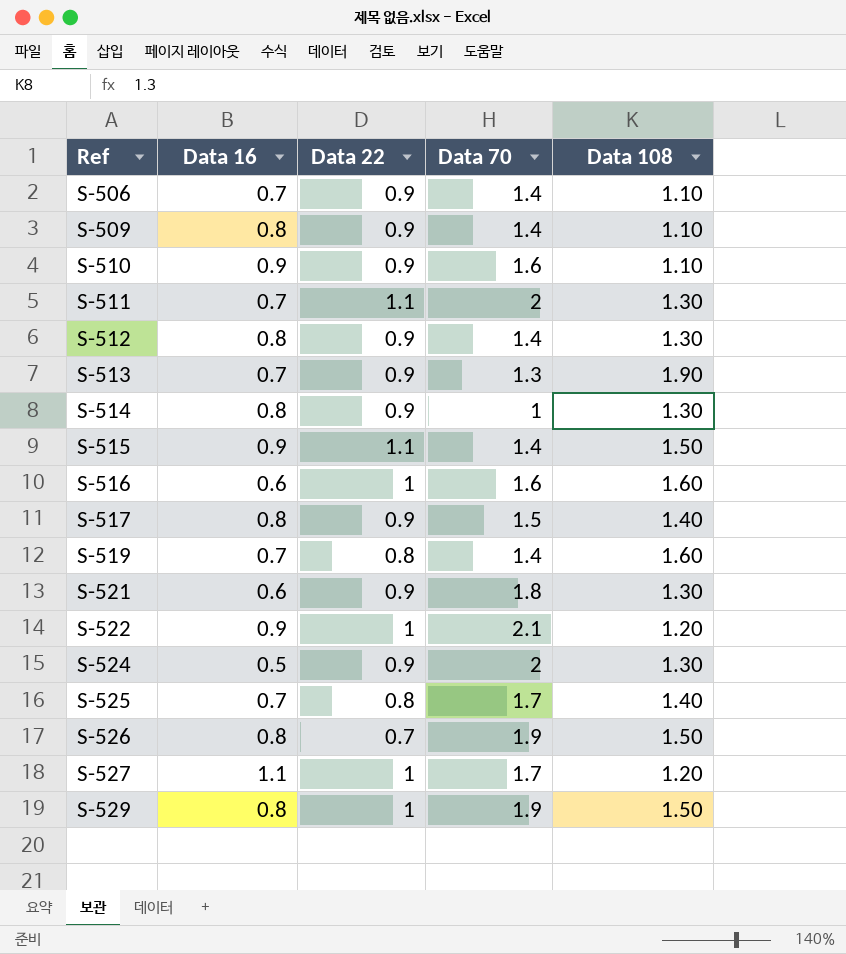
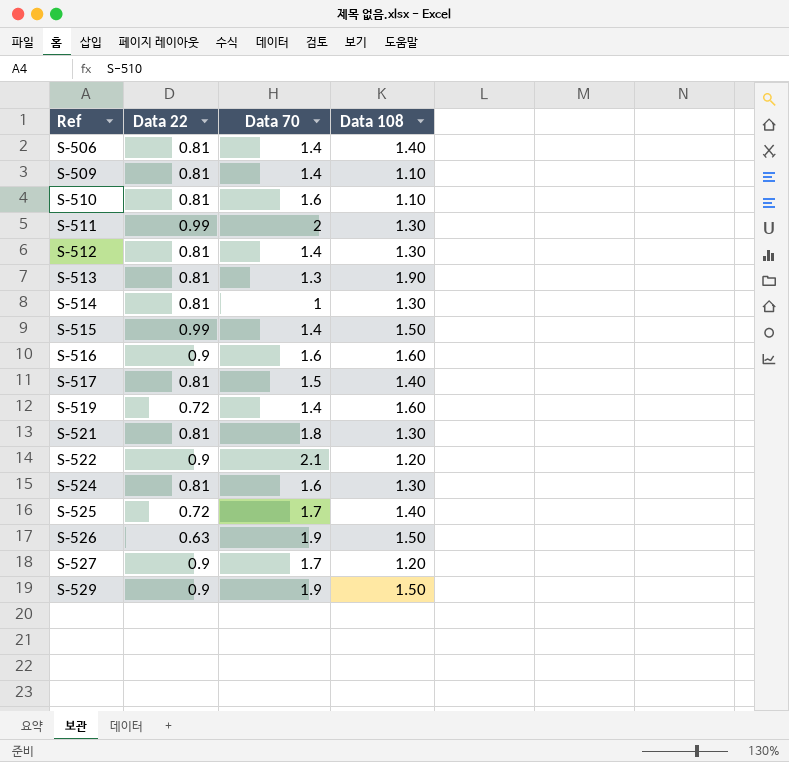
column Data 16 | position: 2 -> none
S-506 | Data 22: 0.9 -> 0.81
S-506 | Data 108: 1.10 -> 1.40
S-509 | Data 22: 0.9 -> 0.81
S-510 | Data 22: 0.9 -> 0.81
S-511 | Data 22: 1.1 -> 0.99
S-512 | Data 22: 0.9 -> 0.81
S-513 | Data 22: 0.9 -> 0.81
S-514 | Data 22: 0.9 -> 0.81
S-515 | Data 22: 1.1 -> 0.99
S-516 | Data 22: 1 -> 0.9
S-517 | Data 22: 0.9 -> 0.81
S-519 | Data 22: 0.8 -> 0.72
S-521 | Data 22: 0.9 -> 0.81
S-522 | Data 22: 1 -> 0.9
S-524 | Data 22: 0.9 -> 0.81
S-524 | Data 70: 2 -> 1.6
S-525 | Data 22: 0.8 -> 0.72
S-526 | Data 22: 0.7 -> 0.63
S-527 | Data 22: 1 -> 0.9
S-529 | Data 22: 1 -> 0.9

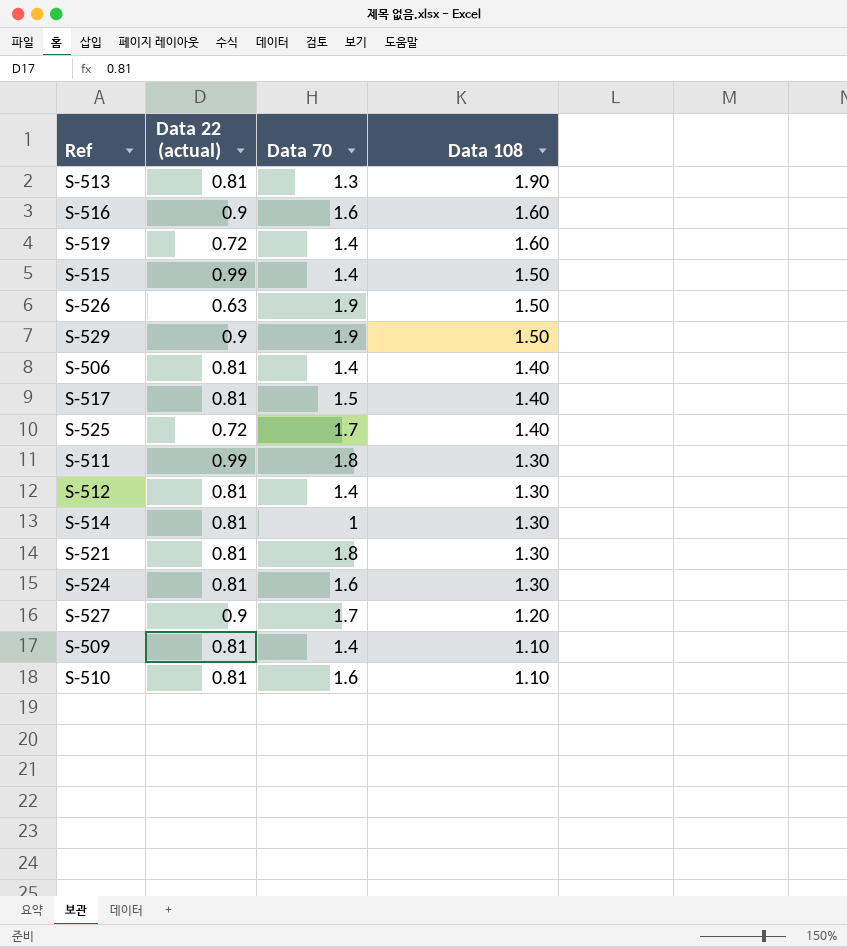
row order: Ref ascending -> Data 108 descending
column name: Data 22 -> Data 22 (actual)
row S-522: 0.9 | 2.1 | 1.20 -> none
S-511 | Data 70: 2 -> 1.8

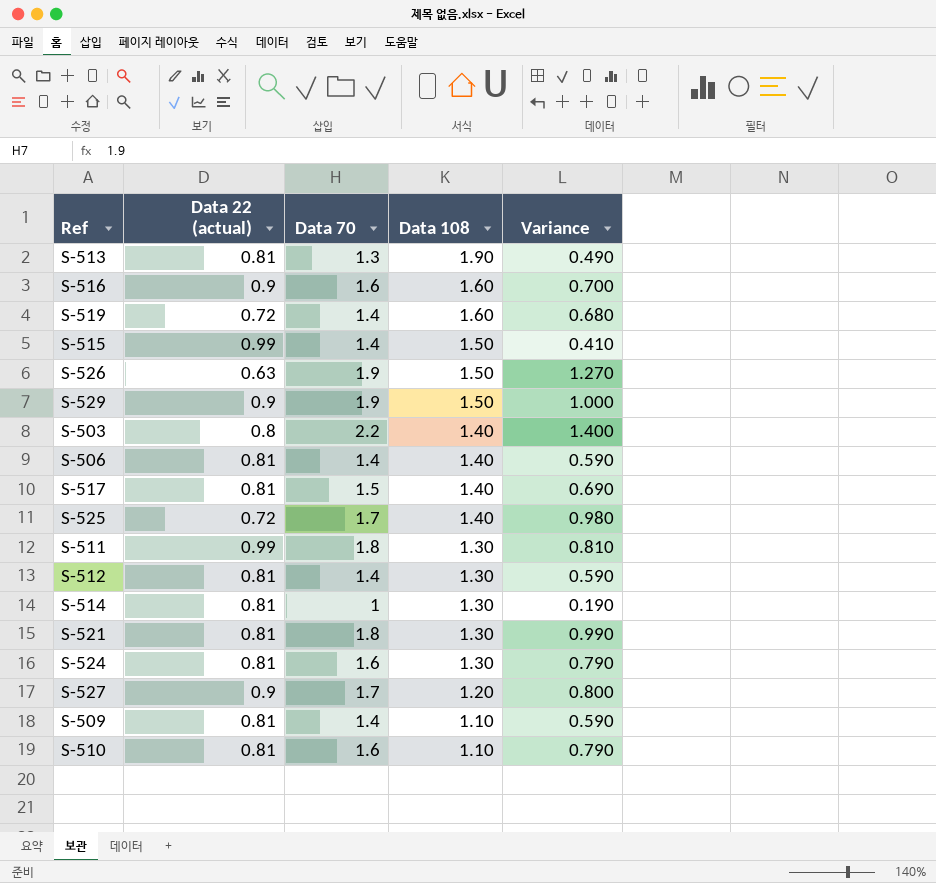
column Variance | formula: none -> [Data 70] - [Data 22 (actual)]
row S-503: none -> 0.8 | 2.2 | 1.40 | 1.400

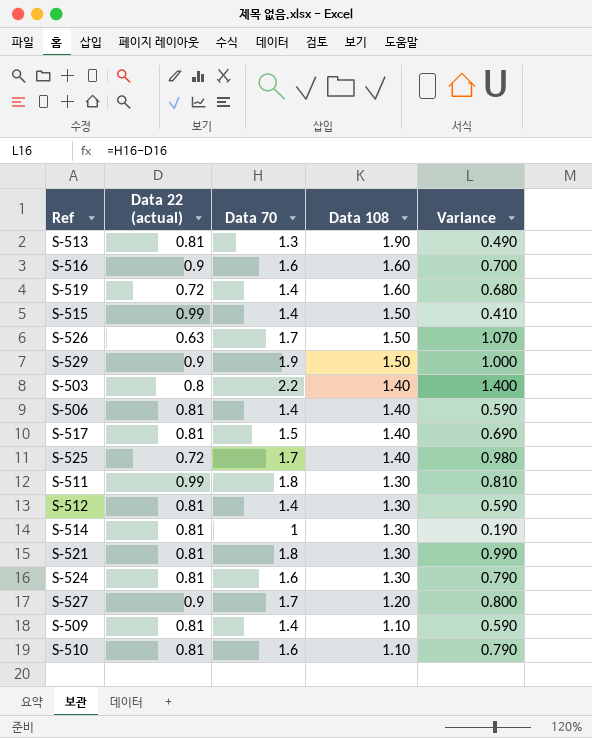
S-526 | Data 70: 1.9 -> 1.7
S-526 | Variance: 1.270 -> 1.070

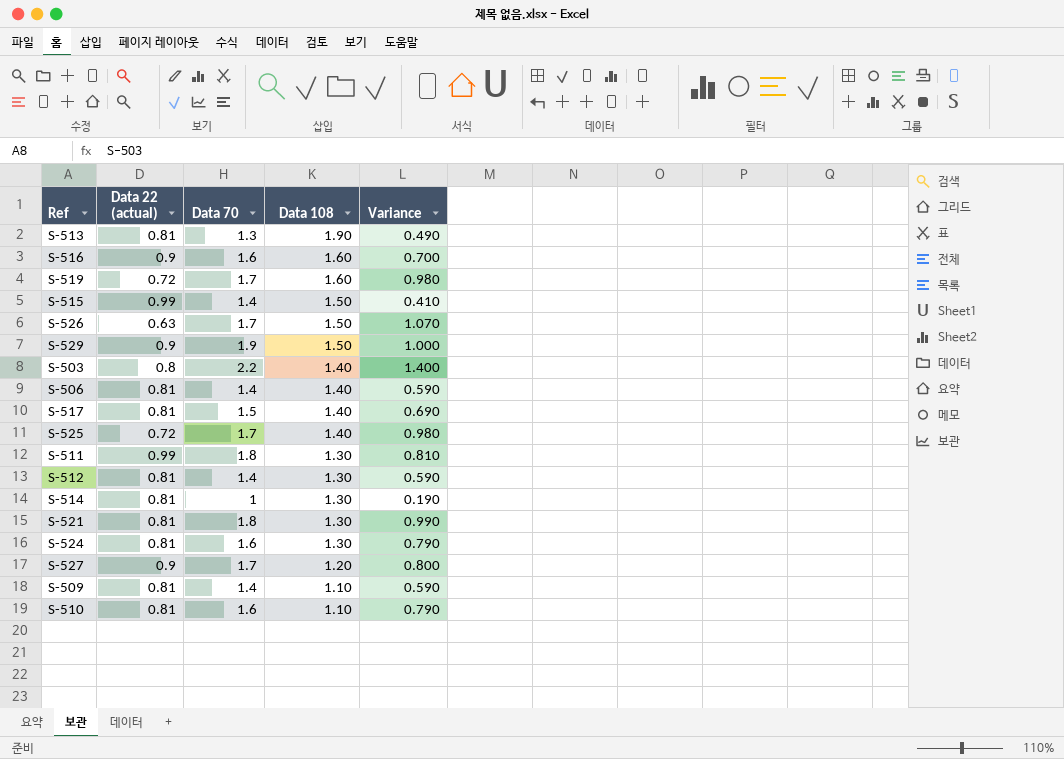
S-519 | Data 70: 1.4 -> 1.7
S-519 | Variance: 0.680 -> 0.980

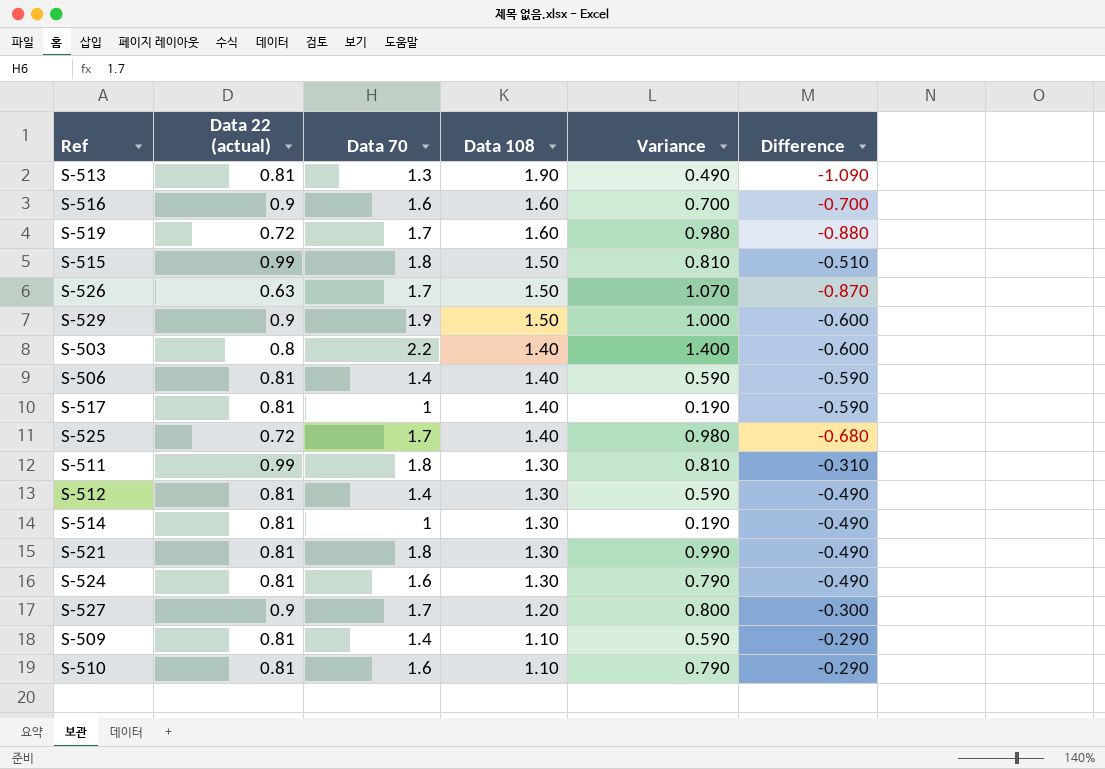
column Difference | formula: none -> [Data 22 (actual)] - [Data 108]
S-515 | Data 70: 1.4 -> 1.8
S-515 | Variance: 0.410 -> 0.810
S-517 | Data 70: 1.5 -> 1
S-517 | Variance: 0.690 -> 0.190

